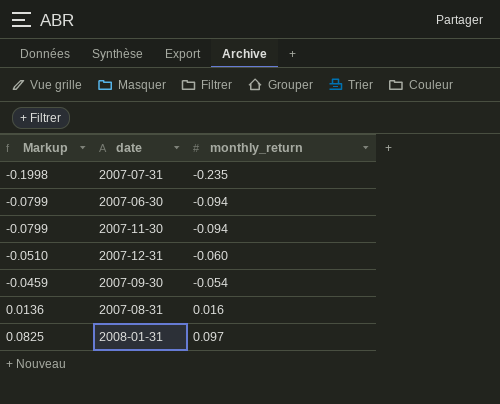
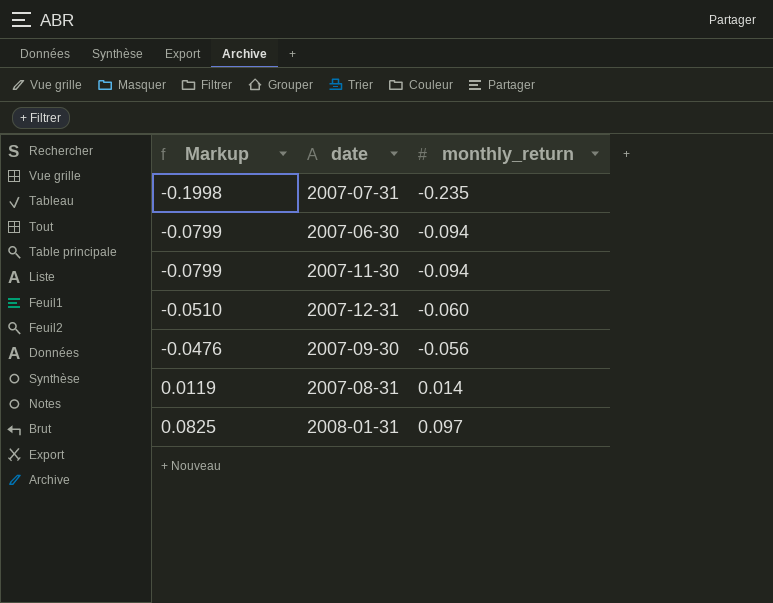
2007-09-30 | Markup: -0.0459 -> -0.0476
2007-09-30 | monthly_return: -0.054 -> -0.056
2007-08-31 | Markup: 0.0136 -> 0.0119
2007-08-31 | monthly_return: 0.016 -> 0.014

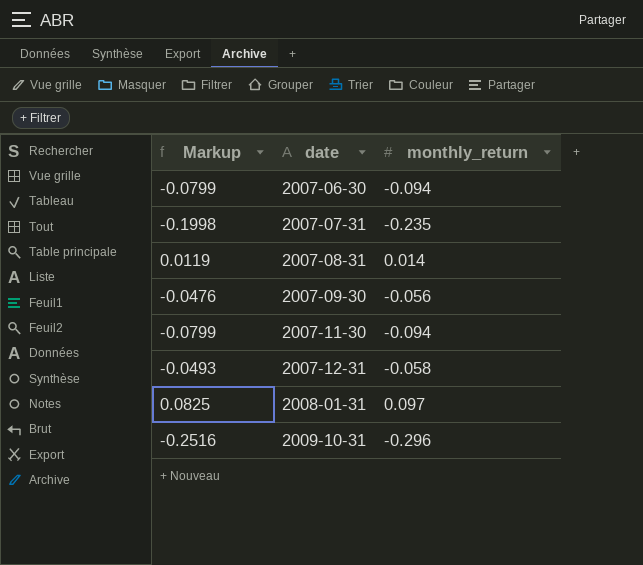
row order: Markup ascending -> date ascending
2007-12-31 | Markup: -0.0510 -> -0.0493
2007-12-31 | monthly_return: -0.060 -> -0.058
row 2009-10-31: none -> -0.2516 | -0.296

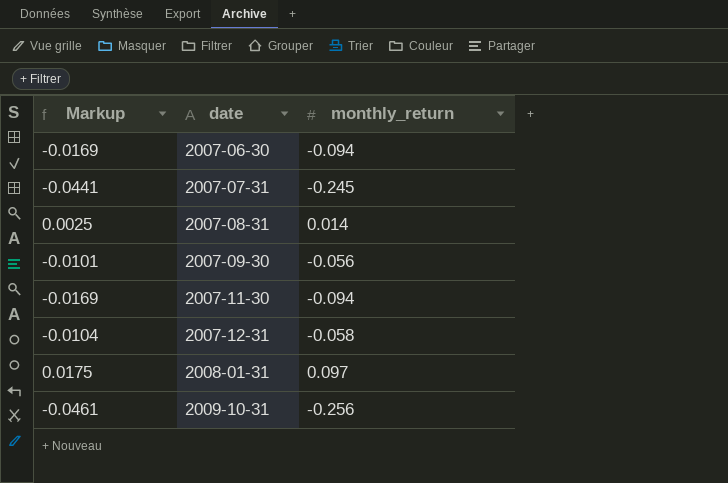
column Markup | formula: [monthly_return] * 0.85 -> [monthly_return] * 0.18
2007-07-31 | monthly_return: -0.235 -> -0.245
2009-10-31 | monthly_return: -0.296 -> -0.256

